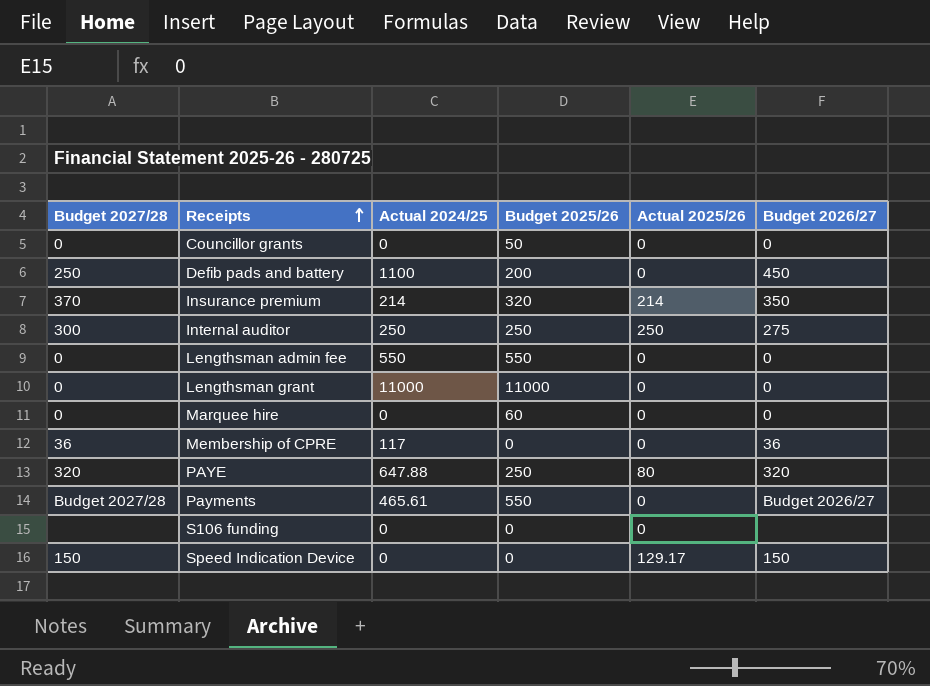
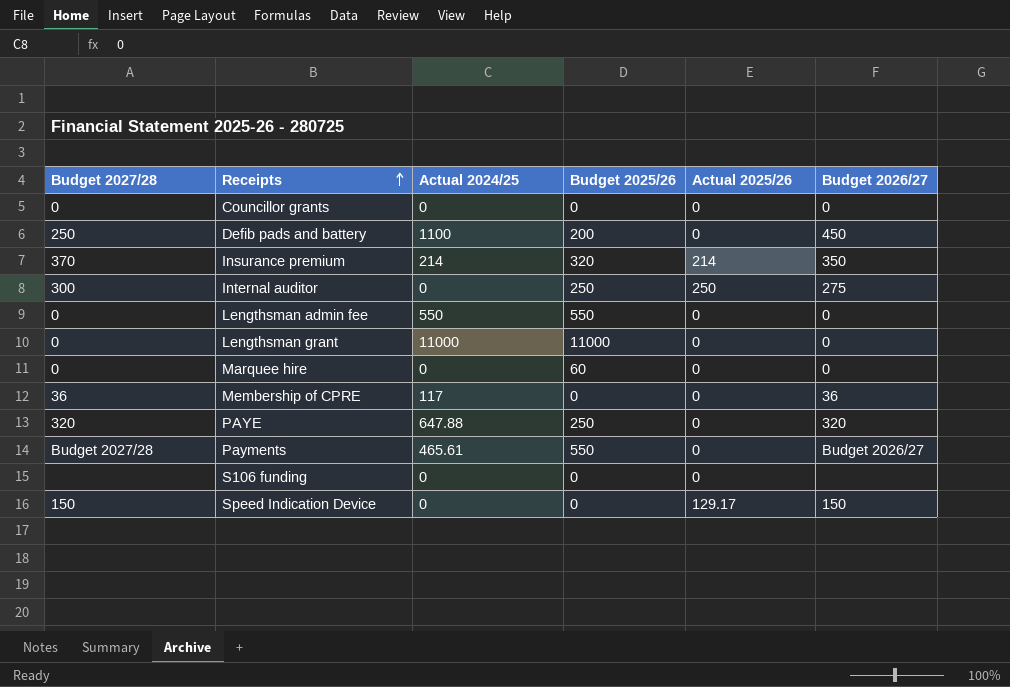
Councillor grants | Budget 2025/26: 50 -> 0
Internal auditor | Actual 2024/25: 250 -> 0
PAYE | Actual 2025/26: 80 -> 0

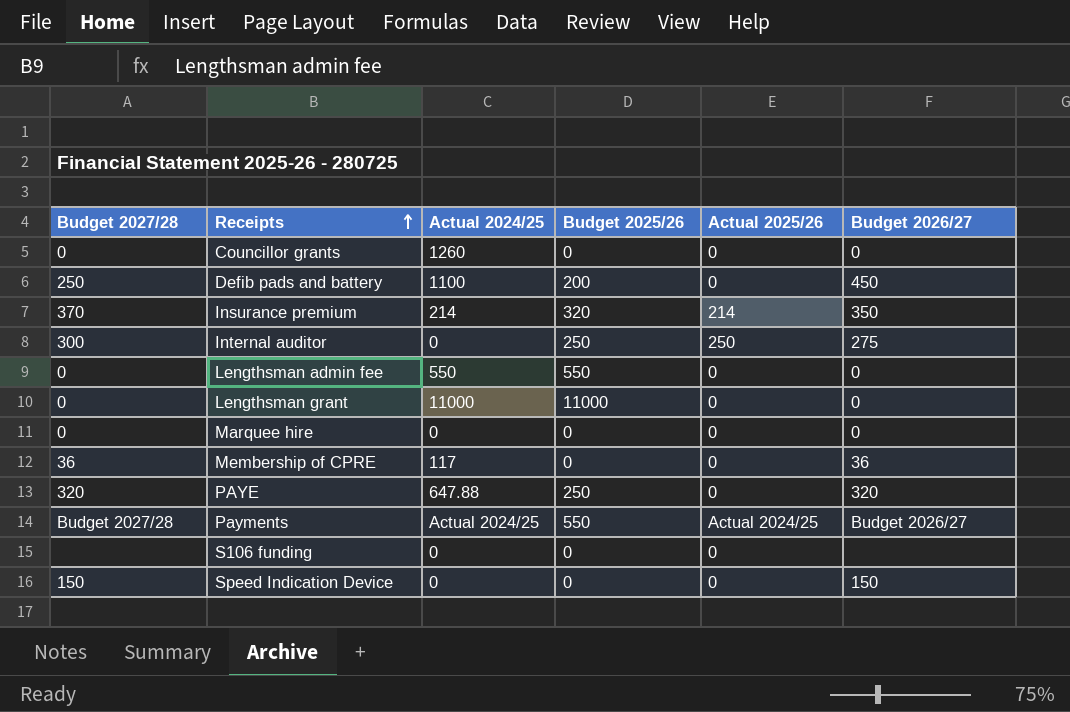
Councillor grants | Actual 2024/25: 0 -> 1260
Marquee hire | Budget 2025/26: 60 -> 0
Payments | Actual 2024/25: 465.61 -> Actual 2024/25
Payments | Actual 2025/26: 0 -> Actual 2024/25
Speed Indication Device | Actual 2025/26: 129.17 -> 0

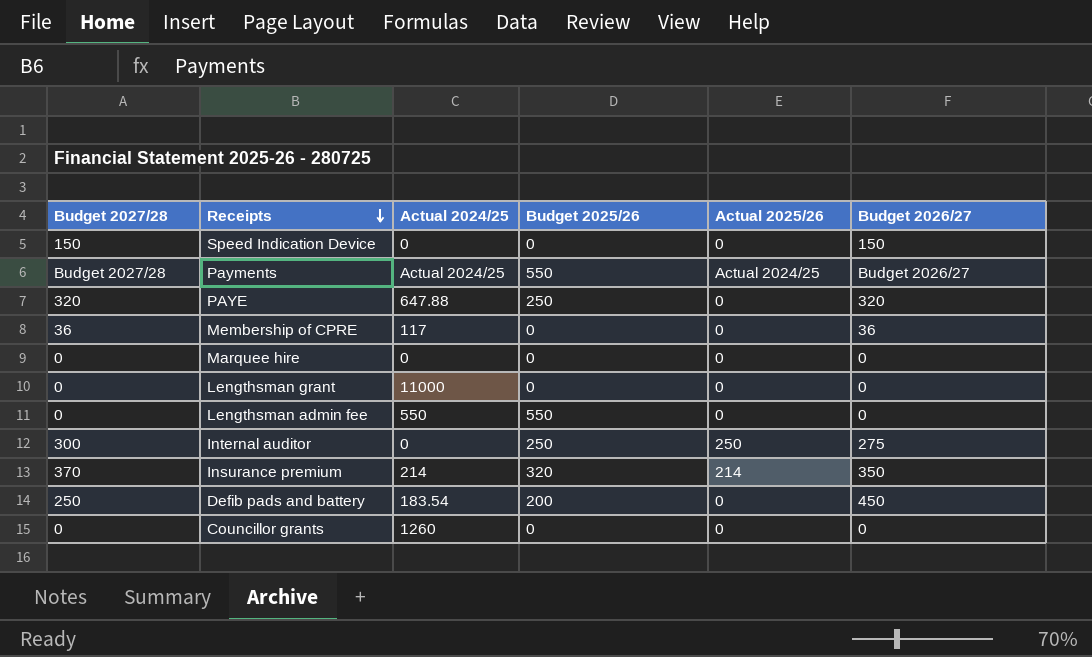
row order: Receipts ascending -> Receipts descending
row S106 funding: none | 0 | 0 | 0 | none -> none
Lengthsman grant | Budget 2025/26: 11000 -> 0
Defib pads and battery | Actual 2024/25: 1100 -> 183.54

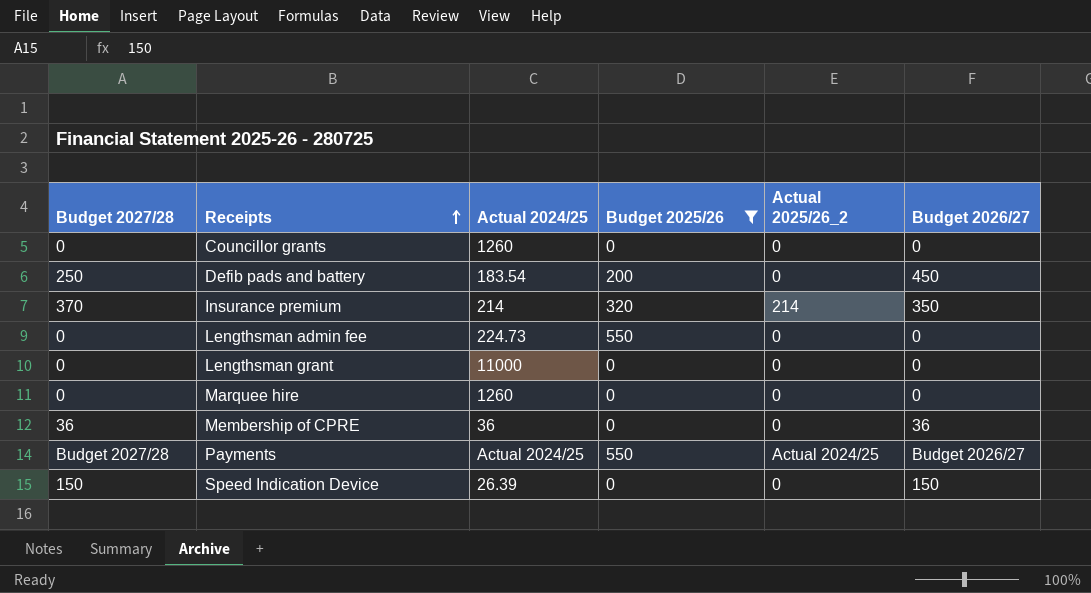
filter: none -> Budget 2025/26 != 250
row order: Receipts descending -> Receipts ascending
column name: Actual 2025/26 -> Actual 2025/26_2
Lengthsman admin fee | Actual 2024/25: 550 -> 224.73
Marquee hire | Actual 2024/25: 0 -> 1260
Membership of CPRE | Actual 2024/25: 117 -> 36
Speed Indication Device | Actual 2024/25: 0 -> 26.39

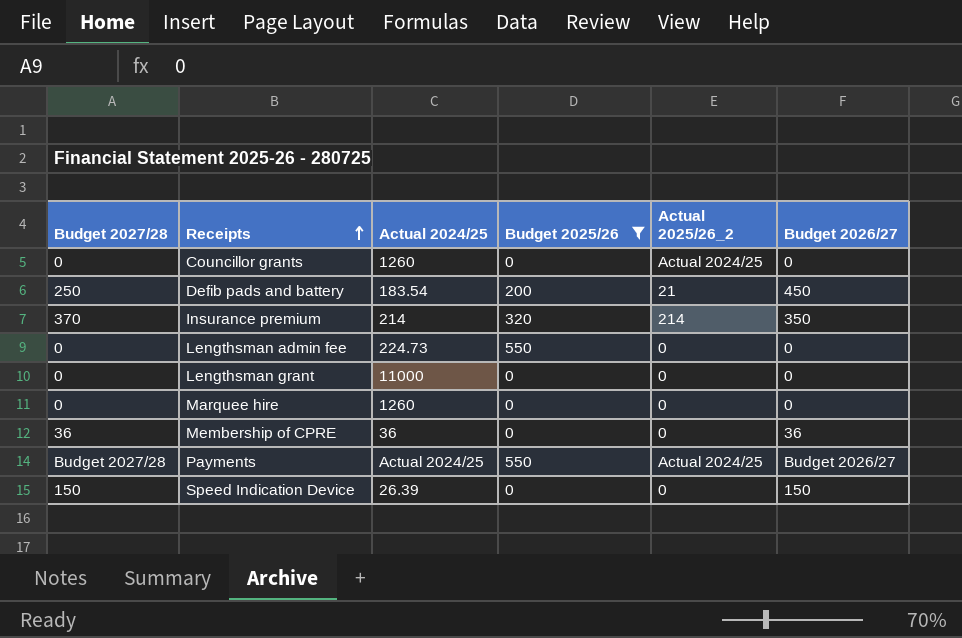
Councillor grants | Actual 2025/26_2: 0 -> Actual 2024/25
Defib pads and battery | Actual 2025/26_2: 0 -> 21

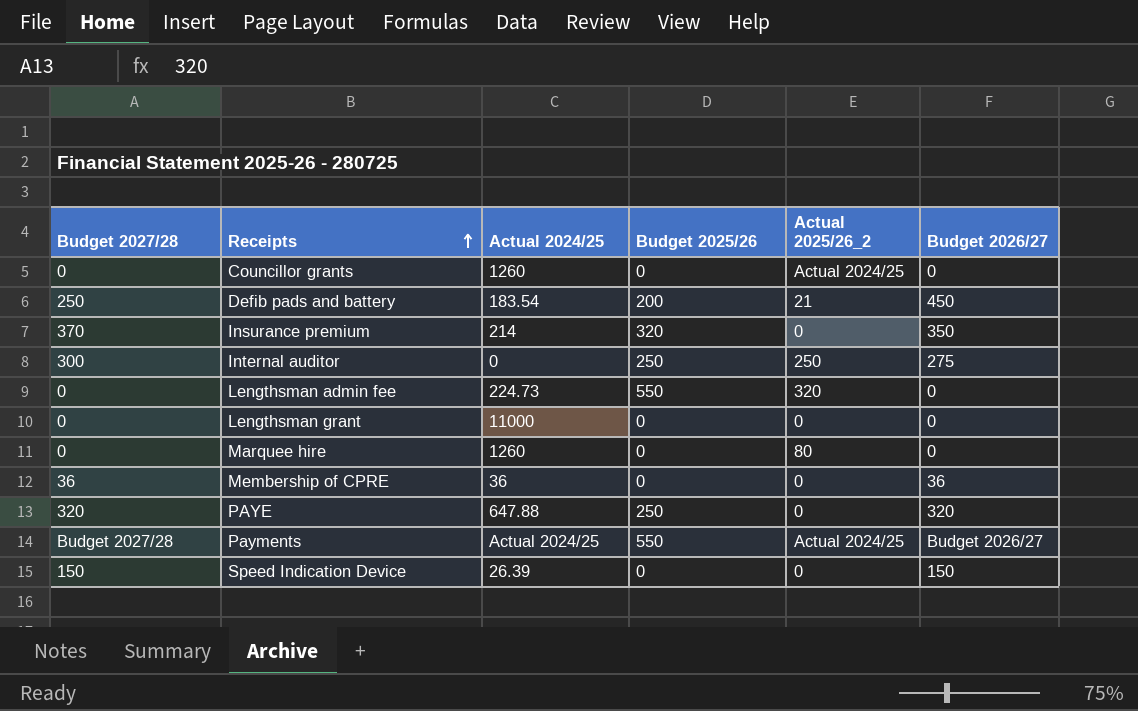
filter: Budget 2025/26 != 250 -> none
Insurance premium | Actual 2025/26_2: 214 -> 0
Lengthsman admin fee | Actual 2025/26_2: 0 -> 320
Marquee hire | Actual 2025/26_2: 0 -> 80

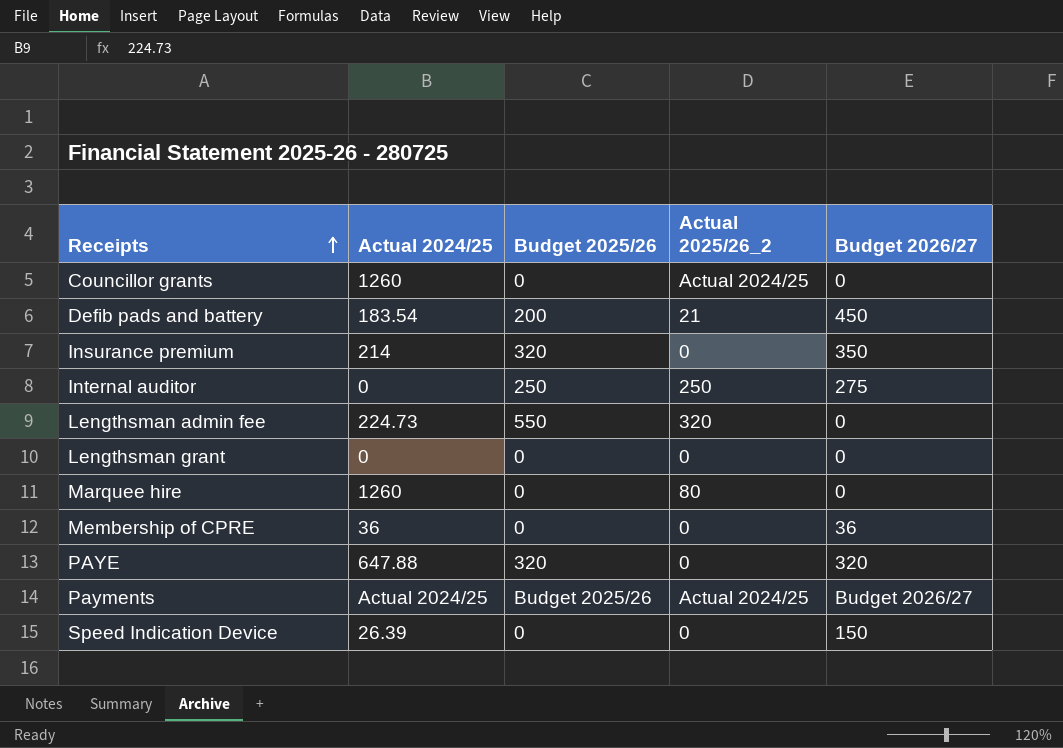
column Budget 2027/28 | position: 1 -> none
Lengthsman grant | Actual 2024/25: 11000 -> 0
PAYE | Budget 2025/26: 250 -> 320
Payments | Budget 2025/26: 550 -> Budget 2025/26

